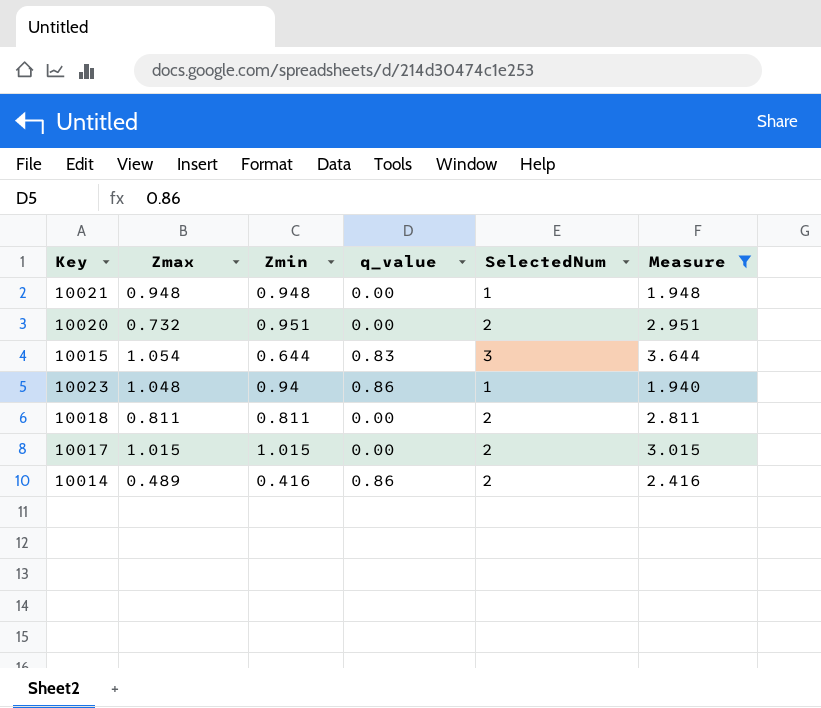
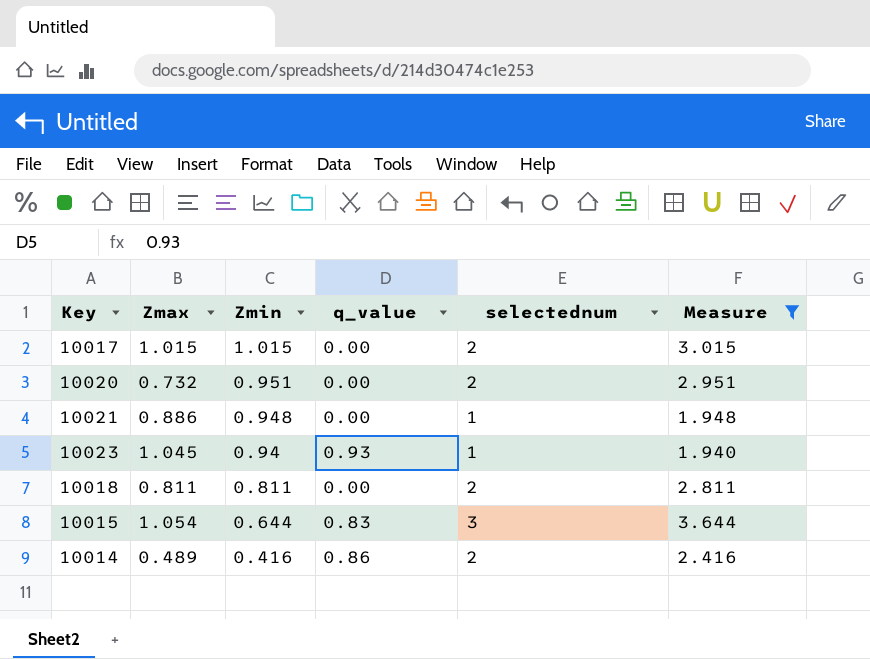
row order: none -> Zmin descending
column name: SelectedNum -> selectednum
10021 | Zmax: 0.948 -> 0.886
10023 | Zmax: 1.048 -> 1.045
10023 | q_value: 0.86 -> 0.93

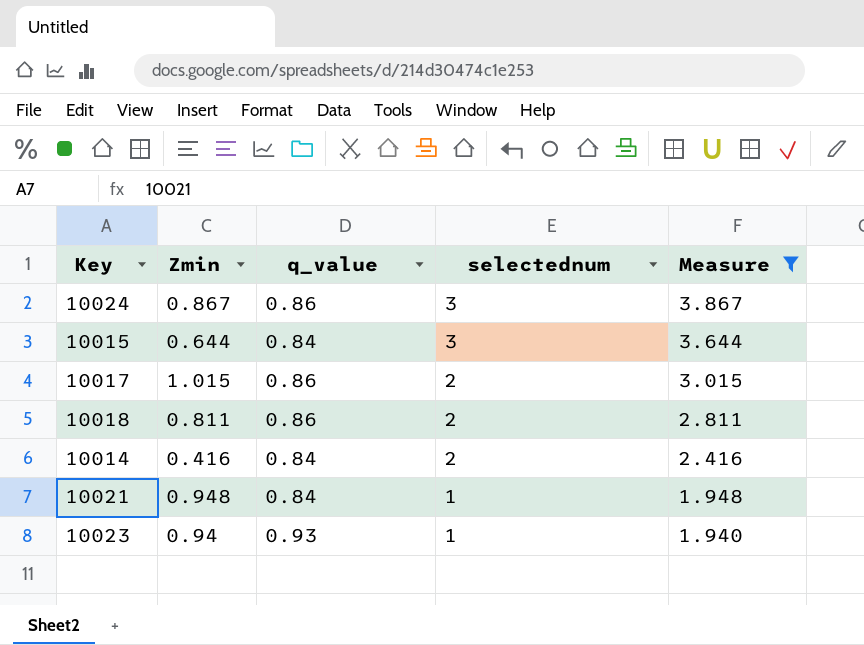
row order: Zmin descending -> selectednum descending
column Zmax | position: 2 -> none
row 10020: 0.732 | 0.951 | 0.00 | 2 | 2.951 -> none
row 10024: none -> 0.867 | 0.86 | 3 | 3.867
10015 | q_value: 0.83 -> 0.84
10017 | q_value: 0.00 -> 0.86
10018 | q_value: 0.00 -> 0.86
10014 | q_value: 0.86 -> 0.84
10021 | q_value: 0.00 -> 0.84

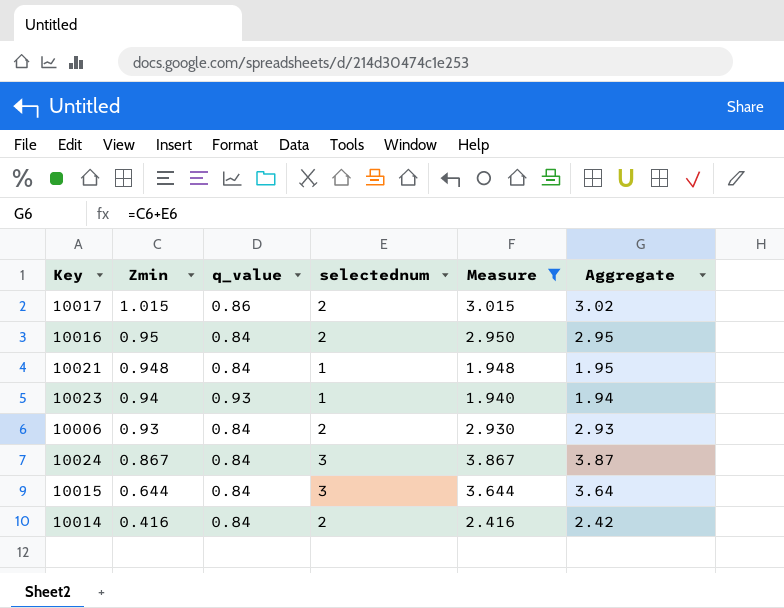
row order: selectednum descending -> Zmin descending
column Aggregate | formula: none -> [Zmin] + [selectednum]
row 10018: 0.811 | 0.86 | 2 | 2.811 -> none
row 10016: none -> 0.95 | 0.84 | 2 | 2.950 | 2.95
row 10006: none -> 0.93 | 0.84 | 2 | 2.930 | 2.93
10024 | q_value: 0.86 -> 0.84

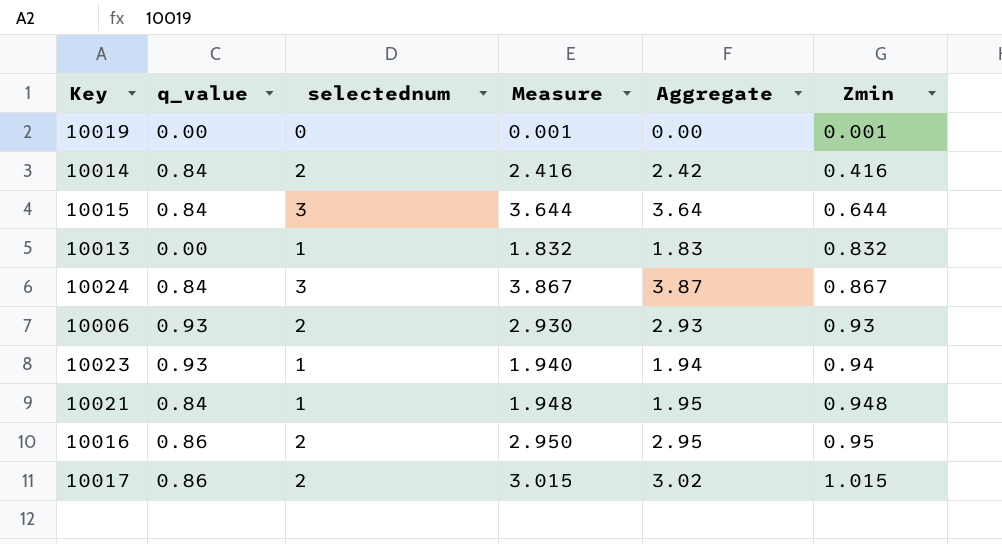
filter: Measure >= 1.940 -> none
row order: Zmin descending -> Zmin ascending
column Zmin | position: 2 -> 6
10006 | q_value: 0.84 -> 0.93
10016 | q_value: 0.84 -> 0.86

